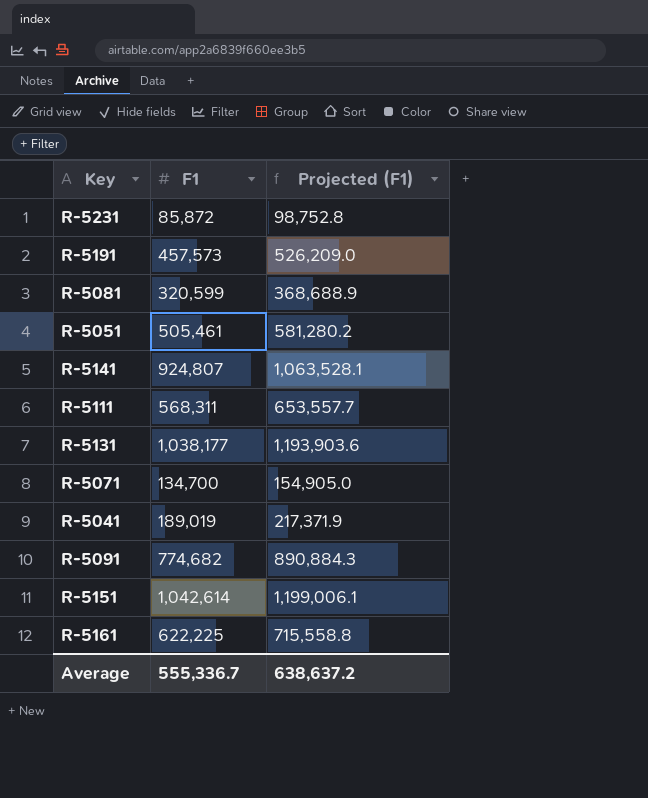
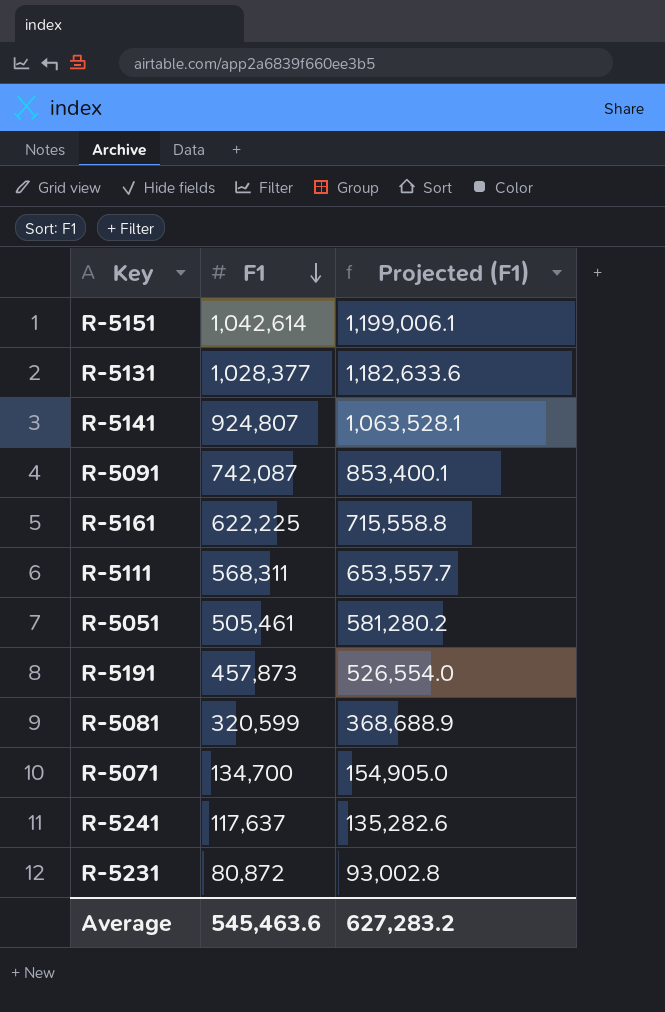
row order: none -> F1 descending
row R-5041: 189,019 | 217,371.9 -> none
R-5131 | F1: 1,038,177 -> 1,028,377
R-5131 | Projected (F1): 1,193,903.6 -> 1,182,633.6
R-5091 | F1: 774,682 -> 742,087
R-5091 | Projected (F1): 890,884.3 -> 853,400.1
R-5191 | F1: 457,573 -> 457,873
R-5191 | Projected (F1): 526,209.0 -> 526,554.0
row R-5241: none -> 117,637 | 135,282.6
R-5231 | F1: 85,872 -> 80,872
R-5231 | Projected (F1): 98,752.8 -> 93,002.8
Average | F1: 555,336.7 -> 545,463.6
Average | Projected (F1): 638,637.2 -> 627,283.2

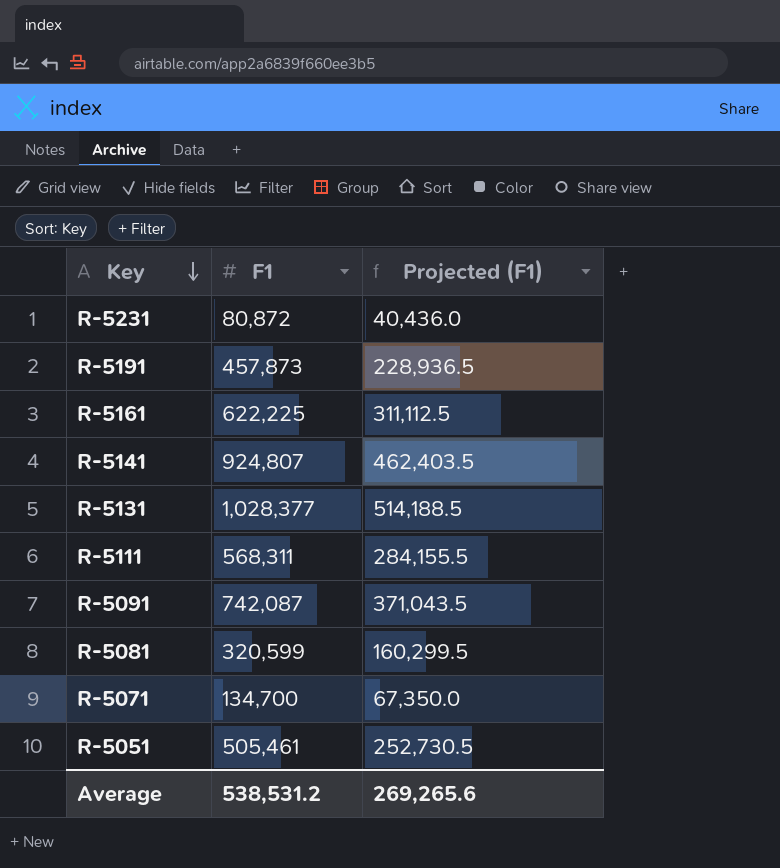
row order: F1 descending -> Key descending
column Projected (F1) | formula: [F1] * 1.15 -> [F1] * 0.5
row R-5151: 1,042,614 | 1,199,006.1 -> none
row R-5241: 117,637 | 135,282.6 -> none
Average | F1: 545,463.6 -> 538,531.2
Average | Projected (F1): 627,283.2 -> 269,265.6

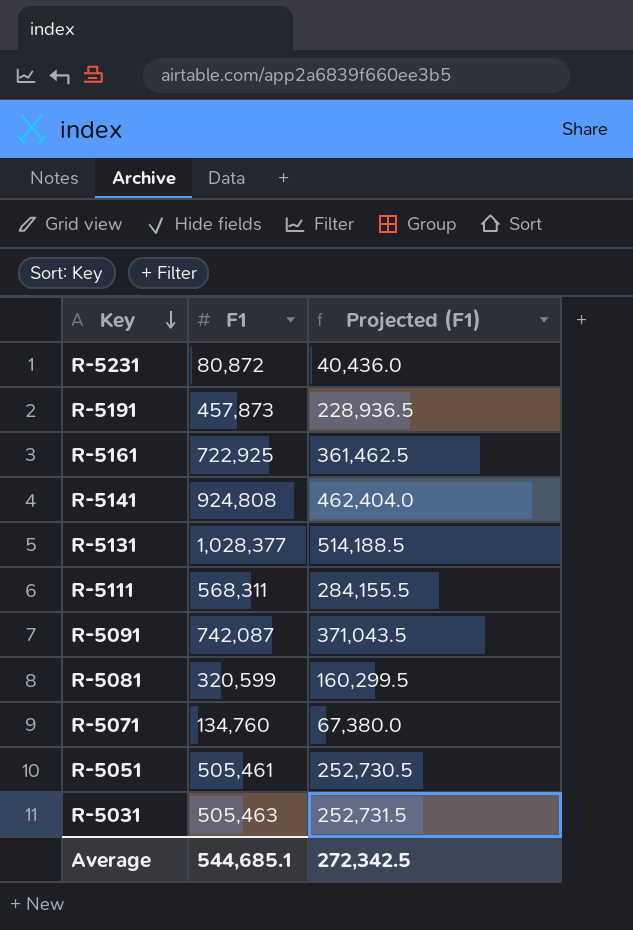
R-5161 | F1: 622,225 -> 722,925
R-5161 | Projected (F1): 311,112.5 -> 361,462.5
R-5141 | F1: 924,807 -> 924,808
R-5141 | Projected (F1): 462,403.5 -> 462,404.0
R-5071 | F1: 134,700 -> 134,760
R-5071 | Projected (F1): 67,350.0 -> 67,380.0
row R-5031: none -> 505,463 | 252,731.5
Average | F1: 538,531.2 -> 544,685.1
Average | Projected (F1): 269,265.6 -> 272,342.5

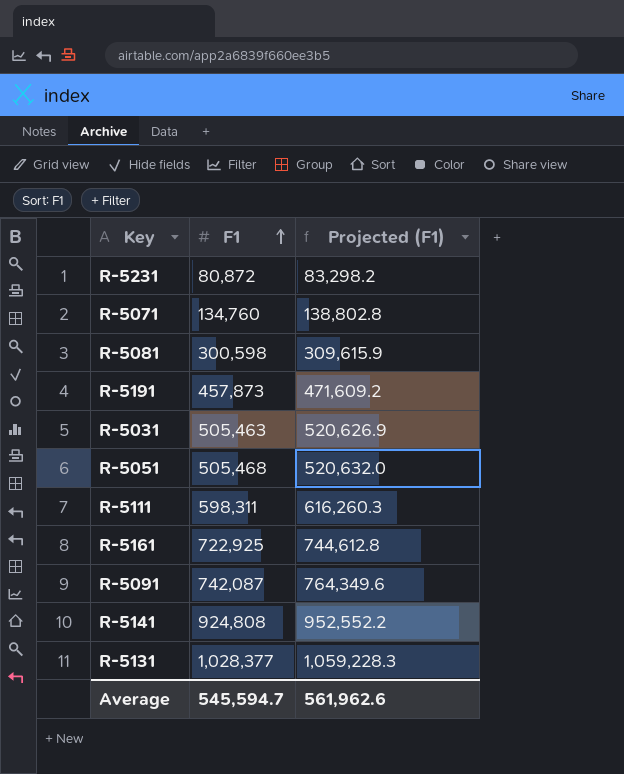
row order: Key descending -> F1 ascending
column Projected (F1) | formula: [F1] * 0.5 -> [F1] * 1.03
R-5081 | F1: 320,599 -> 300,598
R-5051 | F1: 505,461 -> 505,468
R-5111 | F1: 568,311 -> 598,311
Average | F1: 544,685.1 -> 545,594.7
Average | Projected (F1): 272,342.5 -> 561,962.6

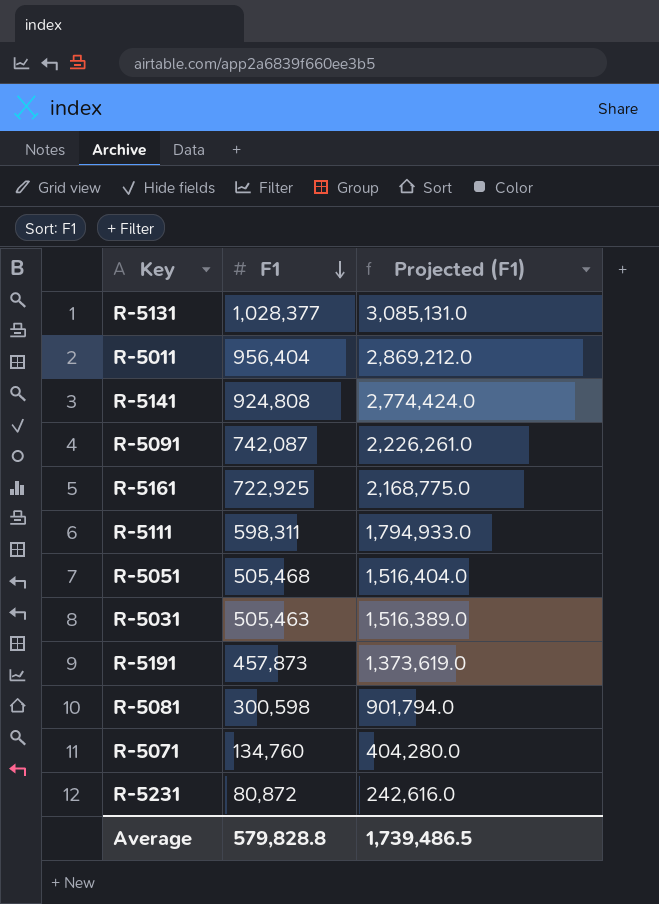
row order: F1 ascending -> F1 descending
column Projected (F1) | formula: [F1] * 1.03 -> [F1] * 3
row R-5011: none -> 956,404 | 2,869,212.0
Average | F1: 545,594.7 -> 579,828.8
Average | Projected (F1): 561,962.6 -> 1,739,486.5

